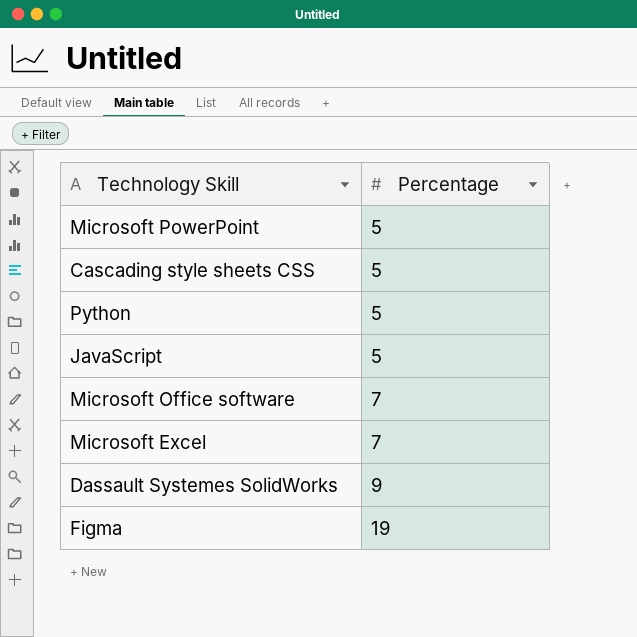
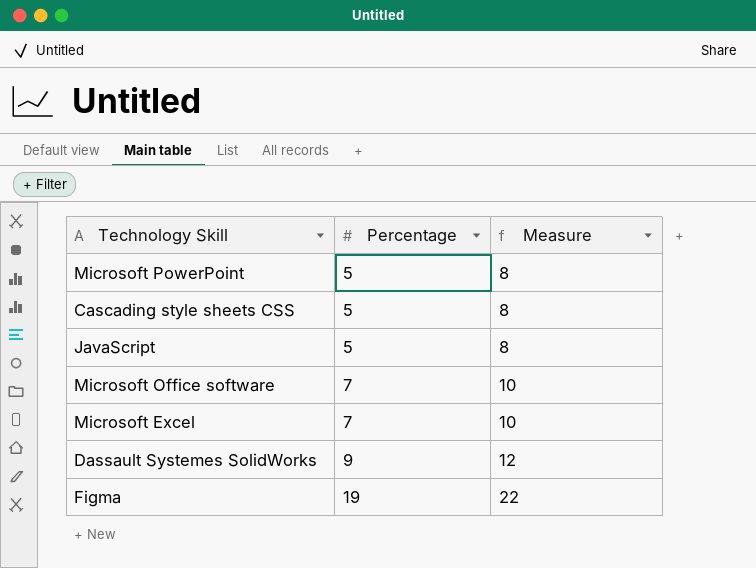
column Measure | formula: none -> [Percentage] + 3
row Python: 5 -> none

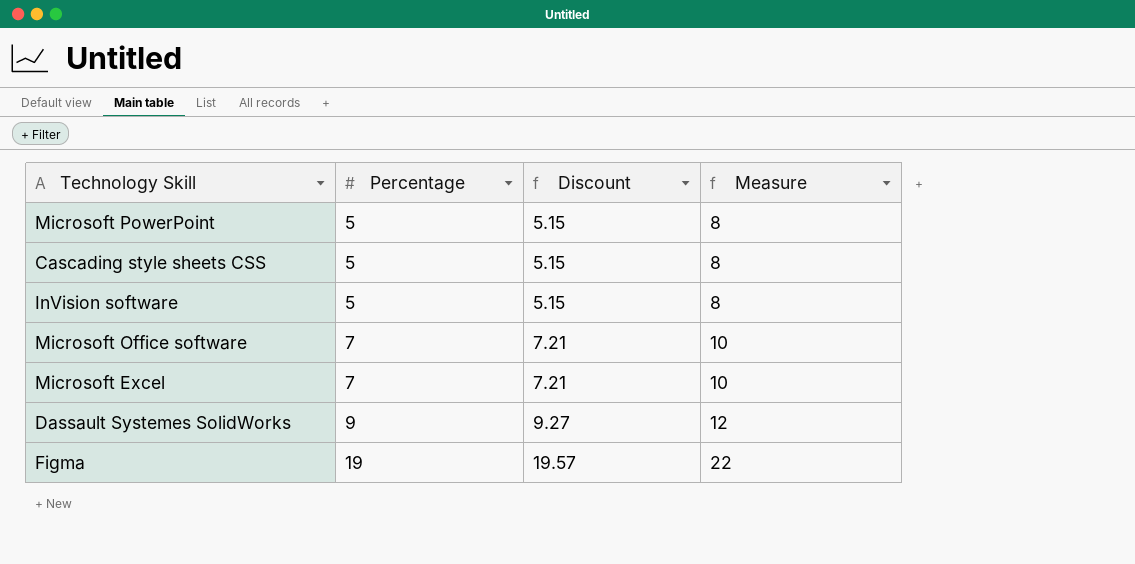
column Discount | formula: none -> [Percentage] * 1.03
row JavaScript: 5 | 8 -> none
row InVision software: none -> 5 | 5.15 | 8

